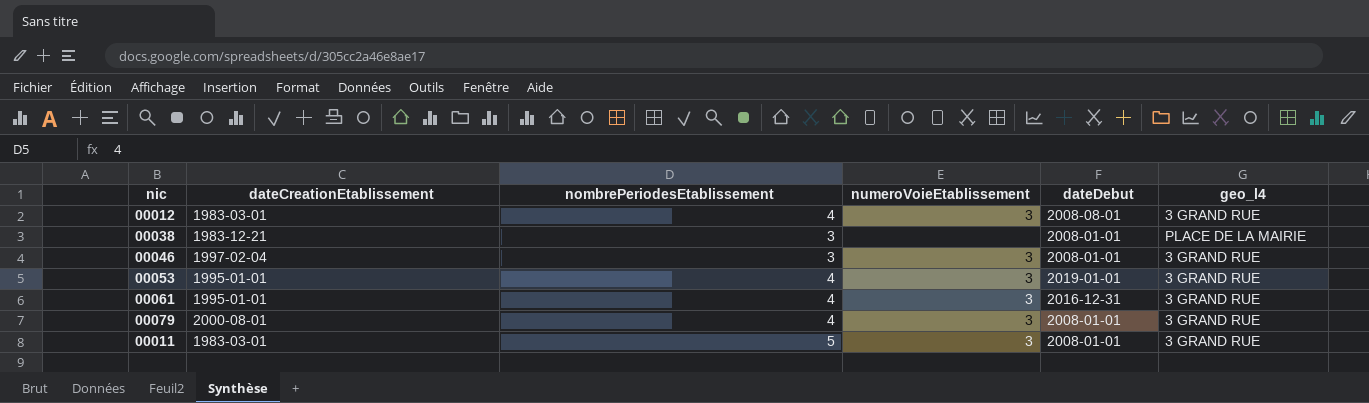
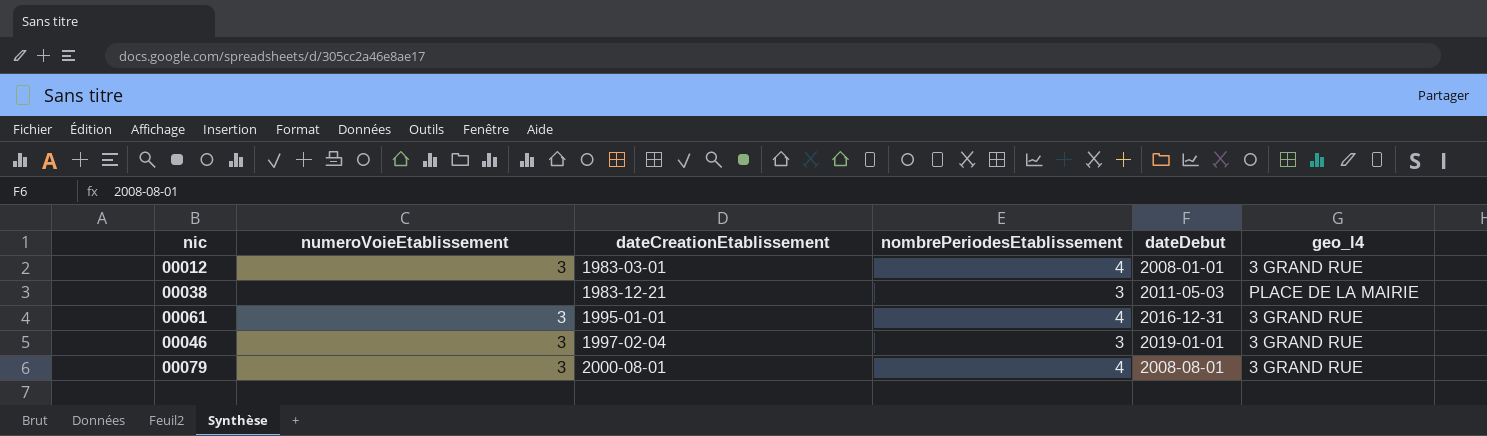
row order: none -> dateCreationEtablissement ascending
column numeroVoieEtablissement | position: 4 -> 2
row 00053: 1995-01-01 | 4 | 3 | 2019-01-01 | 3 GRAND RUE -> none
row 00011: 1983-03-01 | 5 | 3 | 2008-01-01 | 3 GRAND RUE -> none
00012 | dateDebut: 2008-08-01 -> 2008-01-01
00038 | dateDebut: 2008-01-01 -> 2011-05-03
00046 | dateDebut: 2008-01-01 -> 2019-01-01
00079 | dateDebut: 2008-01-01 -> 2008-08-01

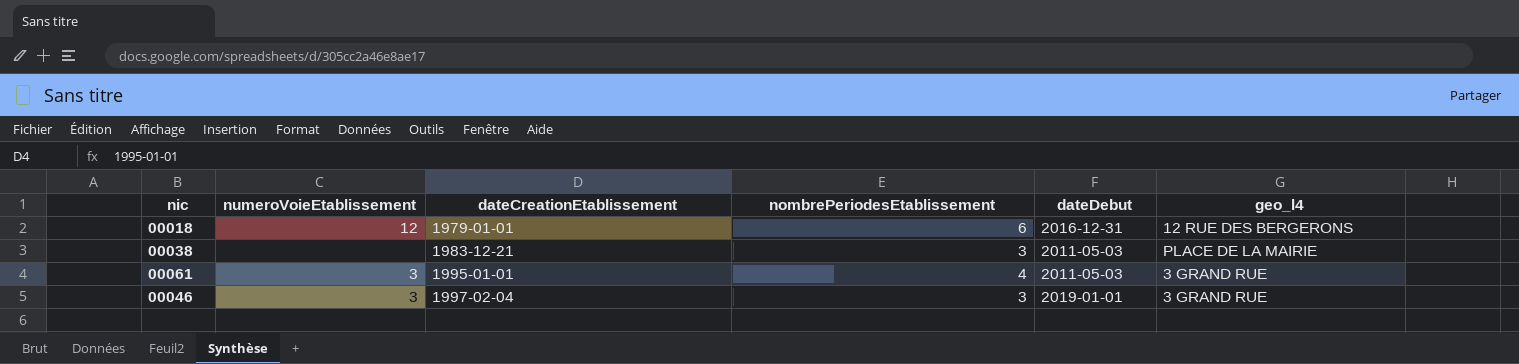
row 00012: 3 | 1983-03-01 | 4 | 2008-01-01 | 3 GRAND RUE -> none
row 00079: 3 | 2000-08-01 | 4 | 2008-08-01 | 3 GRAND RUE -> none
row 00018: none -> 12 | 1979-01-01 | 6 | 2016-12-31 | 12 RUE DES BERGERONS
00061 | dateDebut: 2016-12-31 -> 2011-05-03

